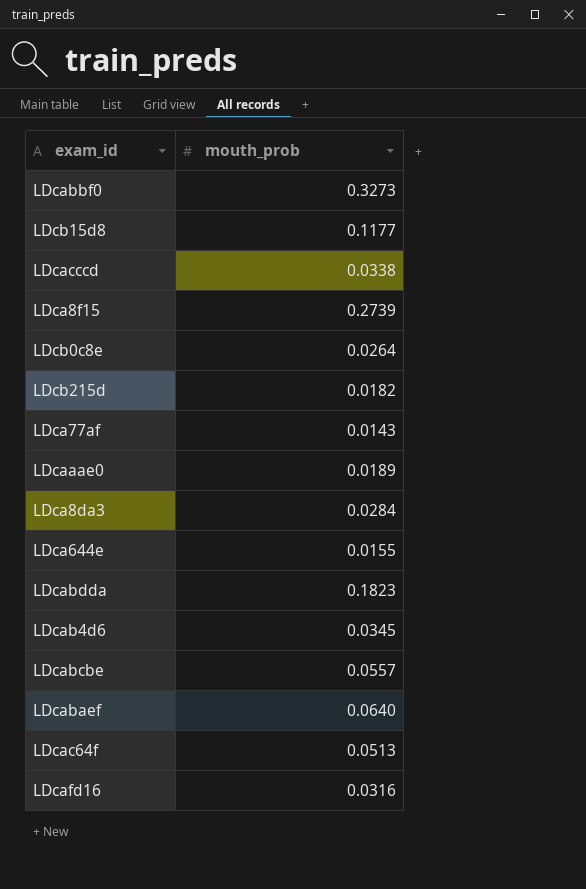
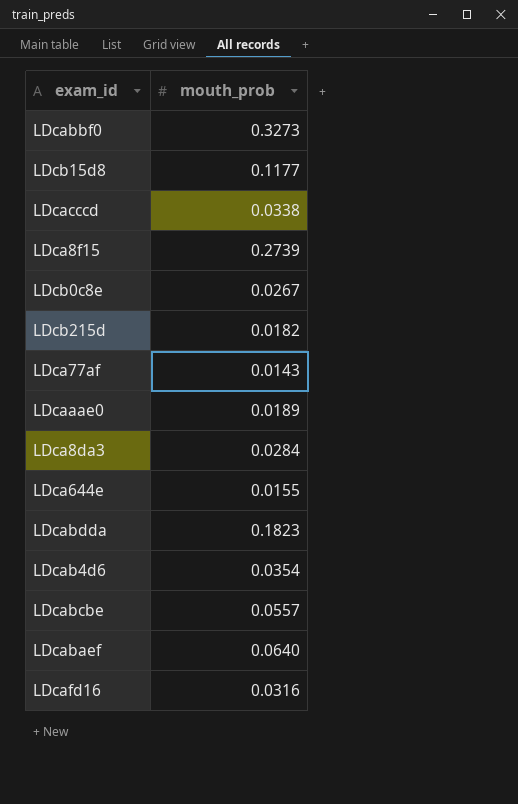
row LDcac64f: 0.0513 -> none
LDcb0c8e | mouth_prob: 0.0264 -> 0.0267
LDcab4d6 | mouth_prob: 0.0345 -> 0.0354

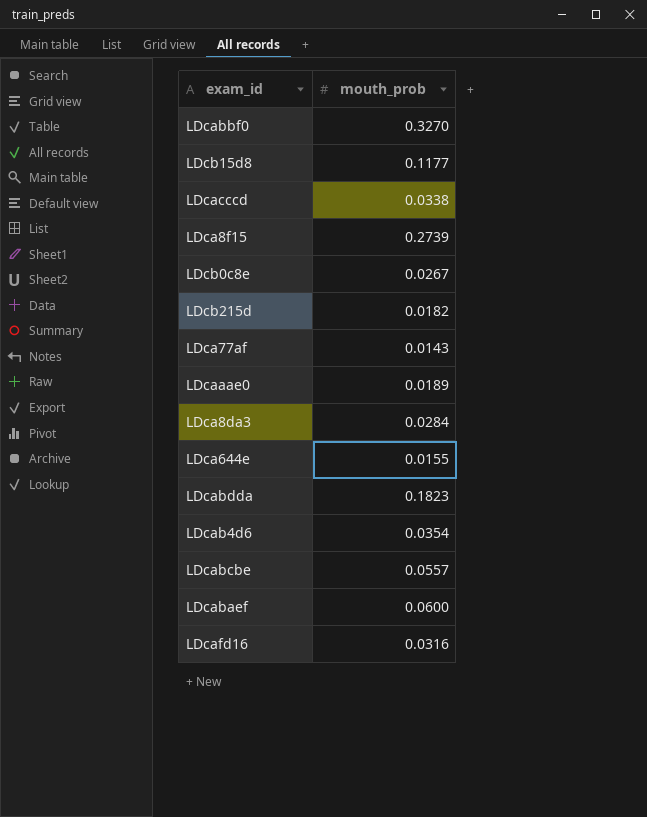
LDcabbf0 | mouth_prob: 0.3273 -> 0.3270
LDcabaef | mouth_prob: 0.0640 -> 0.0600

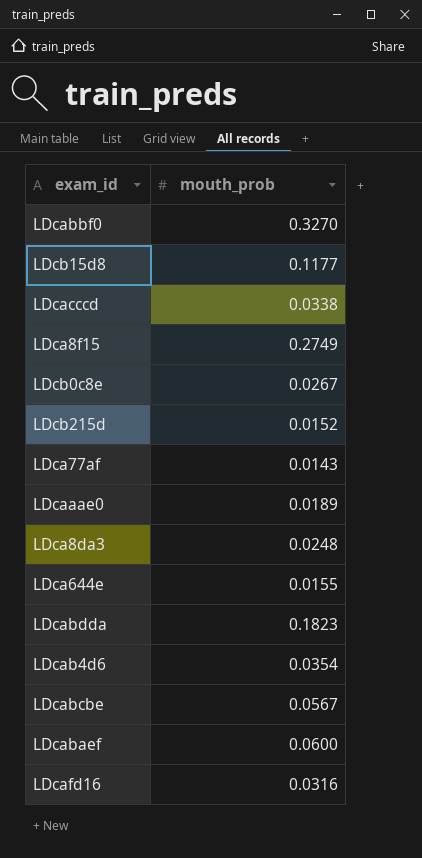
LDca8f15 | mouth_prob: 0.2739 -> 0.2749
LDcb215d | mouth_prob: 0.0182 -> 0.0152
LDca8da3 | mouth_prob: 0.0284 -> 0.0248
LDcabcbe | mouth_prob: 0.0557 -> 0.0567

